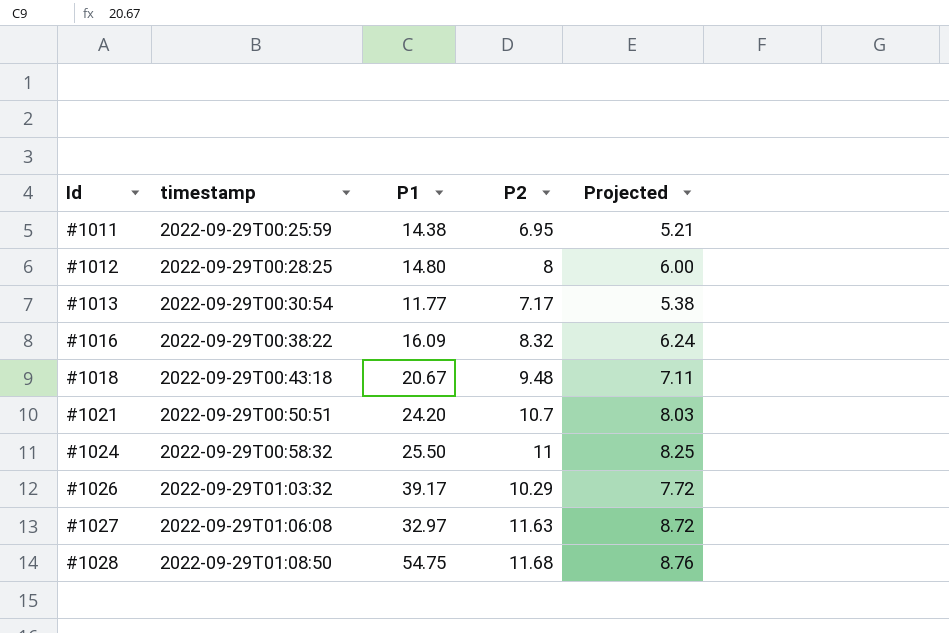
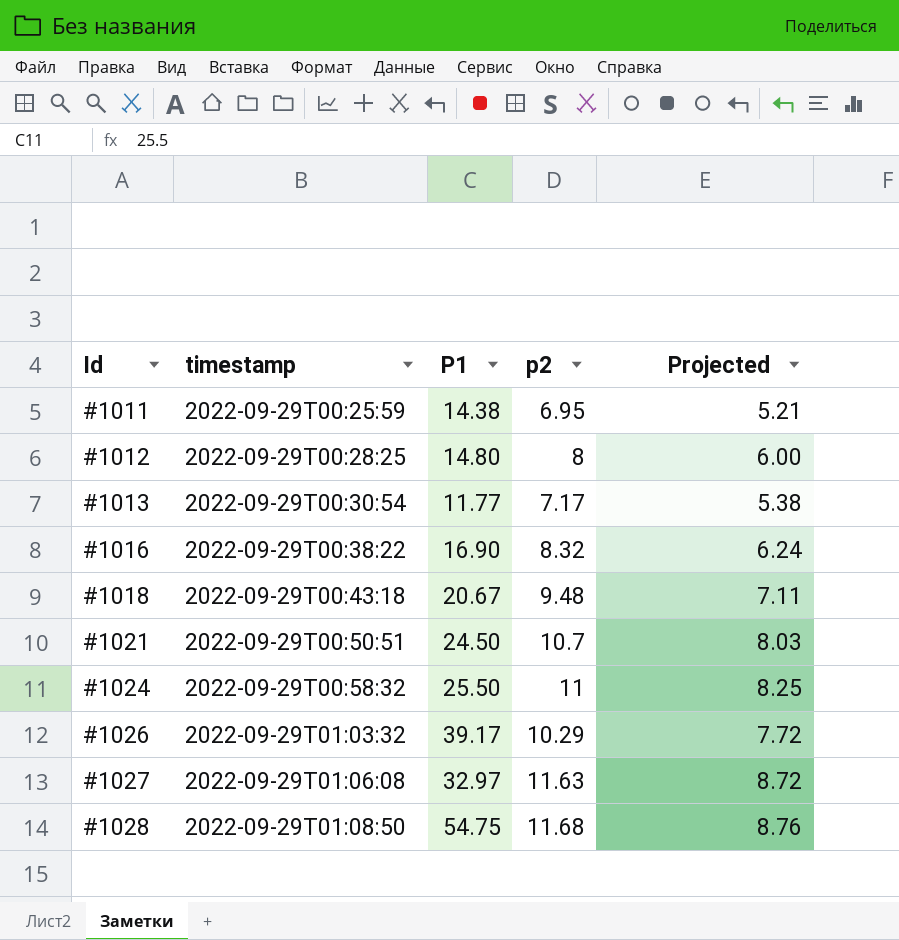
column name: P2 -> p2
#1016 | P1: 16.09 -> 16.90
#1021 | P1: 24.20 -> 24.50

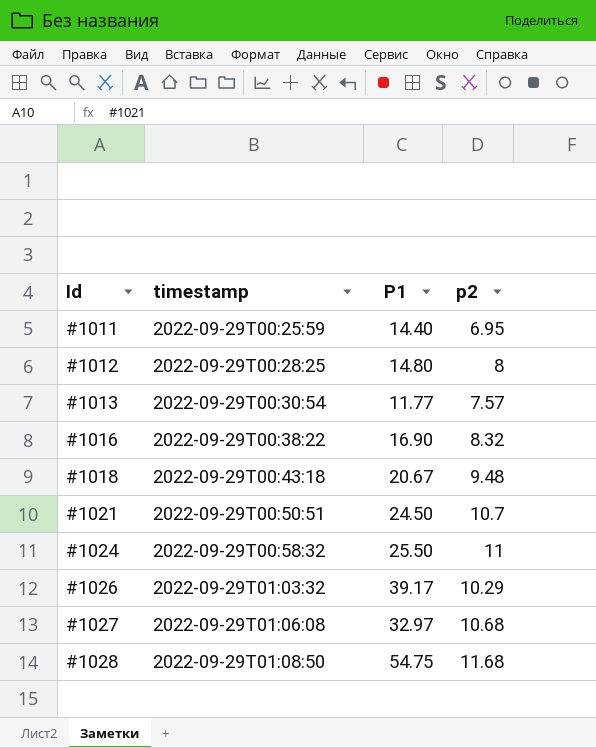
column Projected | formula: [p2] * 0.75 -> none
#1011 | P1: 14.38 -> 14.40
#1013 | p2: 7.17 -> 7.57
#1027 | p2: 11.63 -> 10.68

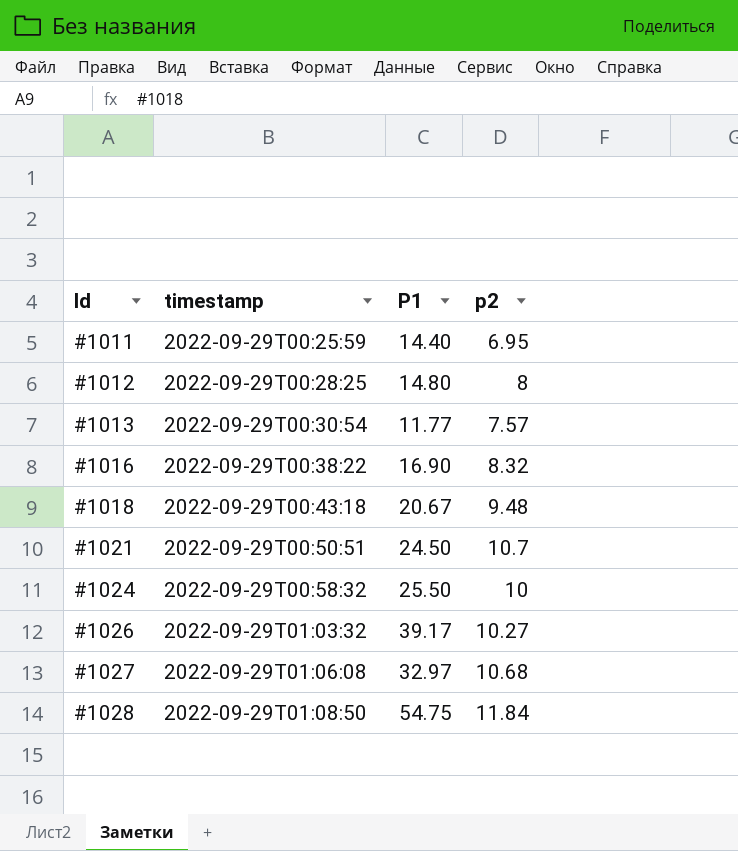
#1024 | p2: 11 -> 10
#1026 | p2: 10.29 -> 10.27
#1028 | p2: 11.68 -> 11.84

